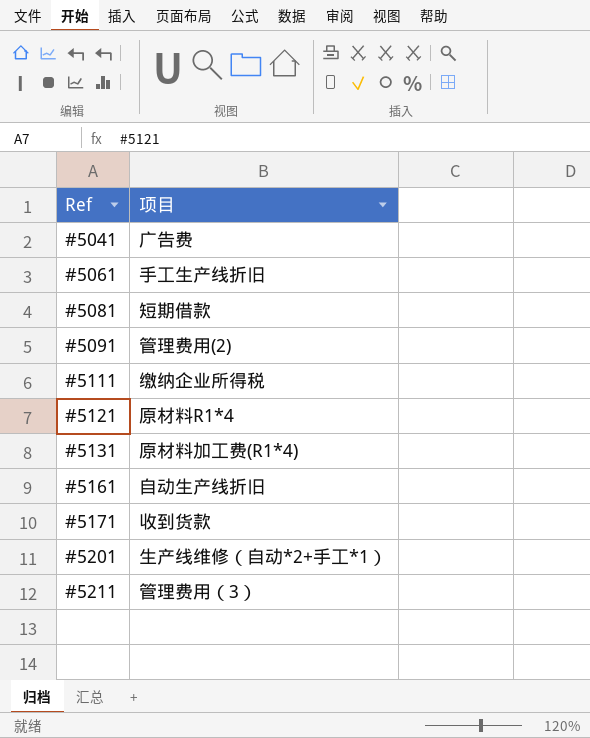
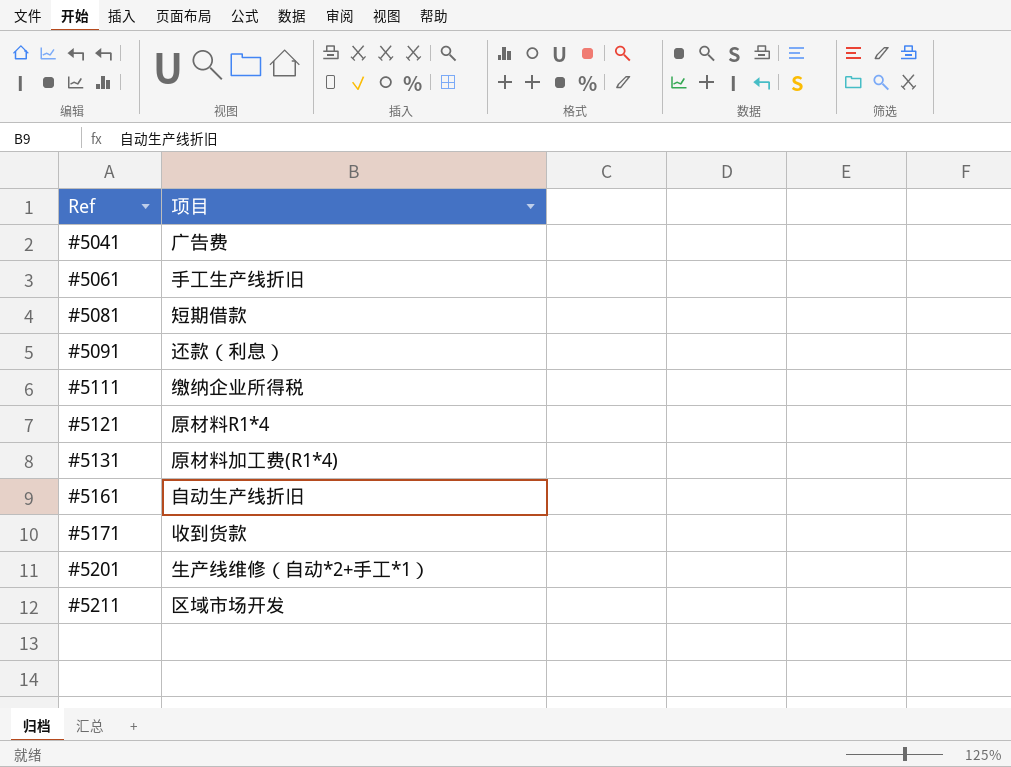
#5091 | 项目: 管理费用(2) -> 还款（利息）
#5211 | 项目: 管理费用（3） -> 区域市场开发

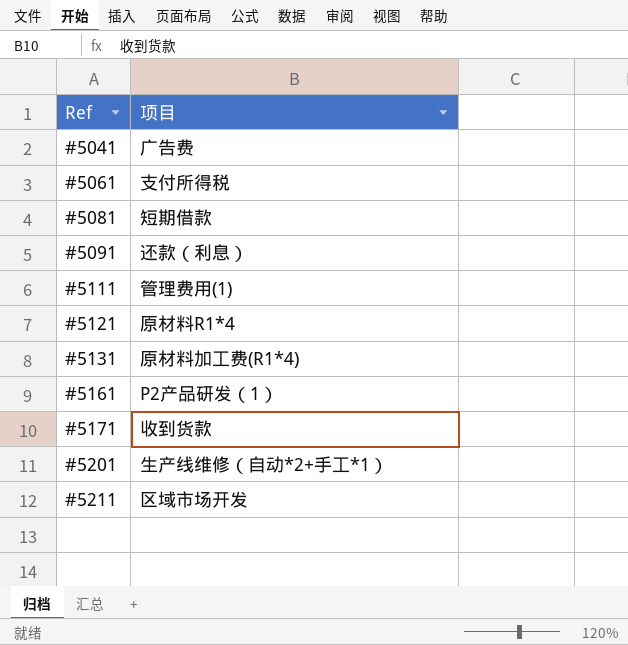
#5061 | 项目: 手工生产线折旧 -> 支付所得税
#5111 | 项目: 缴纳企业所得税 -> 管理费用(1)
#5161 | 项目: 自动生产线折旧 -> P2产品研发（1）

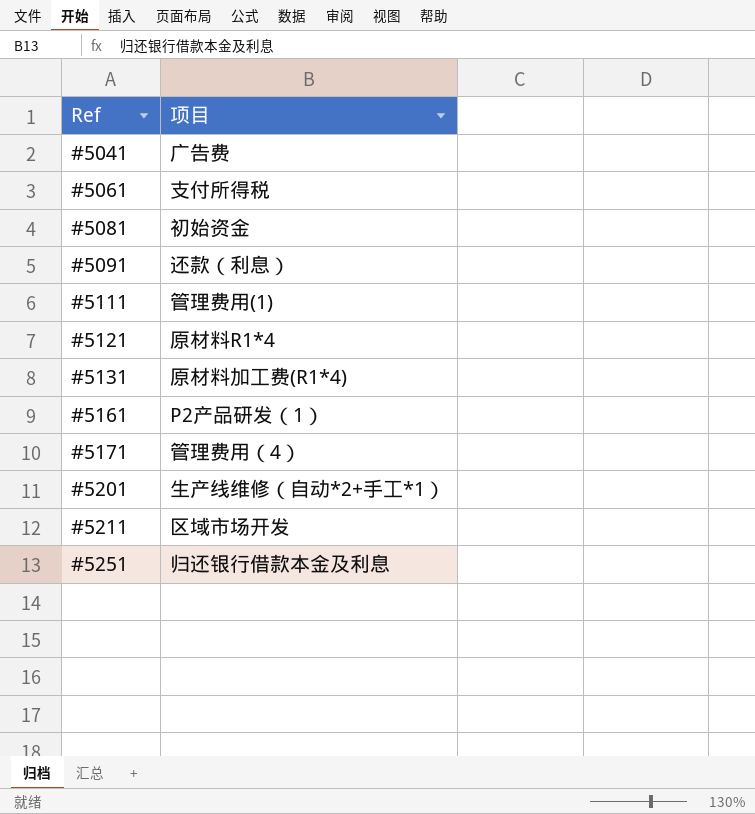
#5081 | 项目: 短期借款 -> 初始资金
#5171 | 项目: 收到货款 -> 管理费用（4）
row #5251: none -> 归还银行借款本金及利息

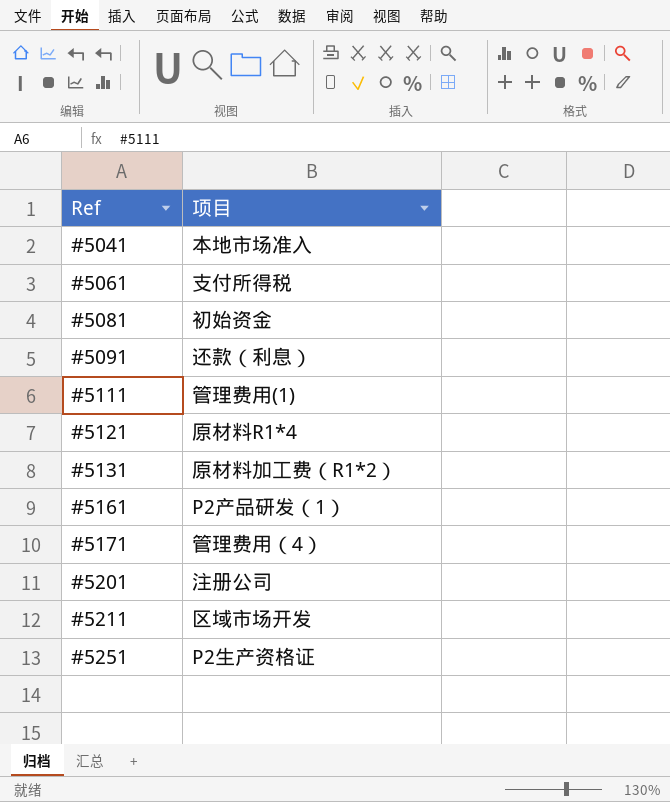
#5041 | 项目: 广告费 -> 本地市场准入
#5131 | 项目: 原材料加工费(R1*4) -> 原材料加工费（R1*2）
#5201 | 项目: 生产线维修（自动*2+手工*1） -> 注册公司
#5251 | 项目: 归还银行借款本金及利息 -> P2生产资格证

